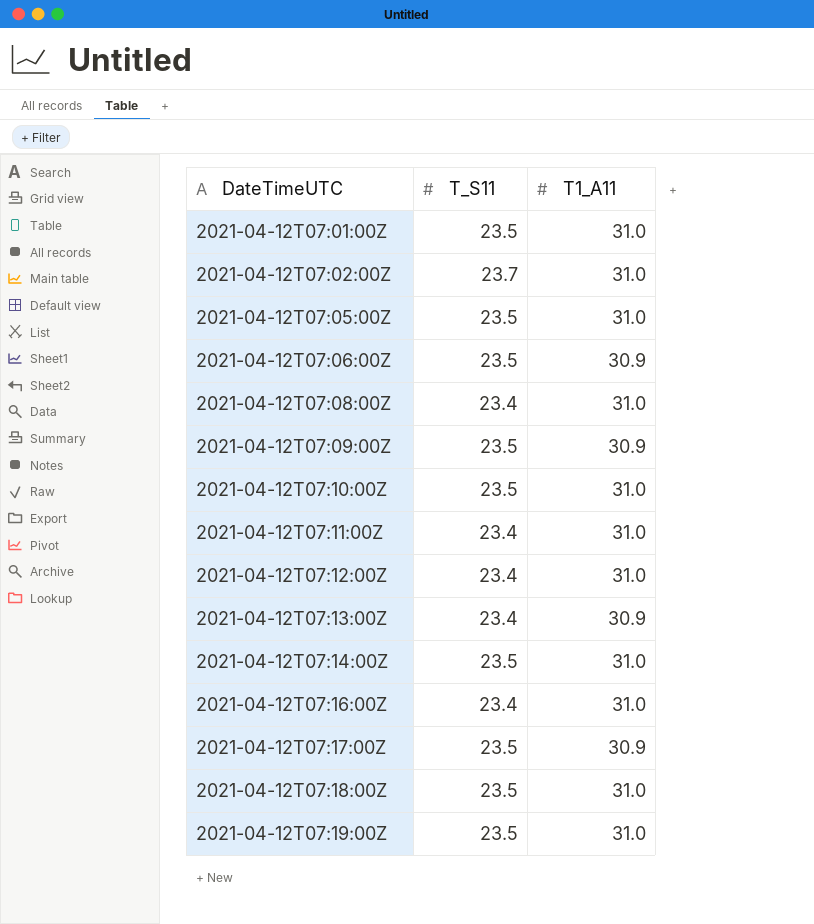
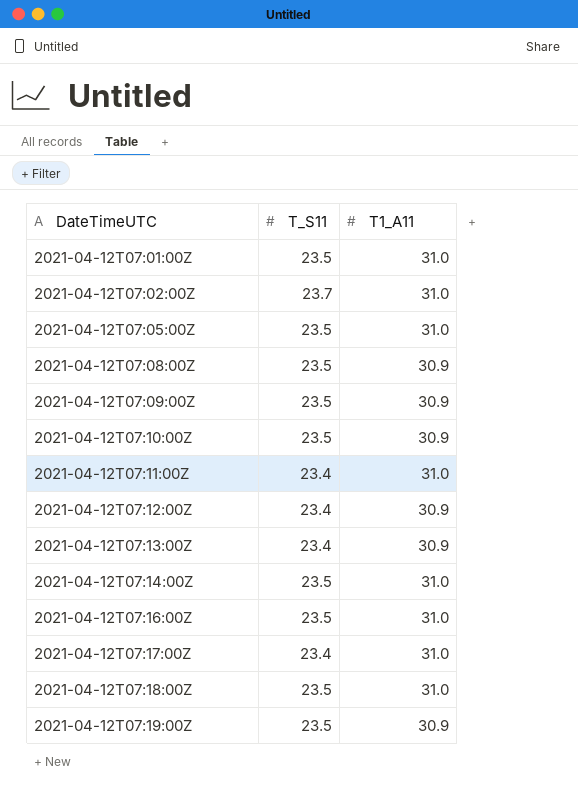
row 2021-04-12T07:06:00Z: 23.5 | 30.9 -> none
2021-04-12T07:08:00Z | T_S11: 23.4 -> 23.5
2021-04-12T07:08:00Z | T1_A11: 31.0 -> 30.9
2021-04-12T07:10:00Z | T1_A11: 31.0 -> 30.9
2021-04-12T07:12:00Z | T1_A11: 31.0 -> 30.9
2021-04-12T07:16:00Z | T_S11: 23.4 -> 23.5
2021-04-12T07:17:00Z | T_S11: 23.5 -> 23.4
2021-04-12T07:17:00Z | T1_A11: 30.9 -> 31.0
2021-04-12T07:19:00Z | T1_A11: 31.0 -> 30.9

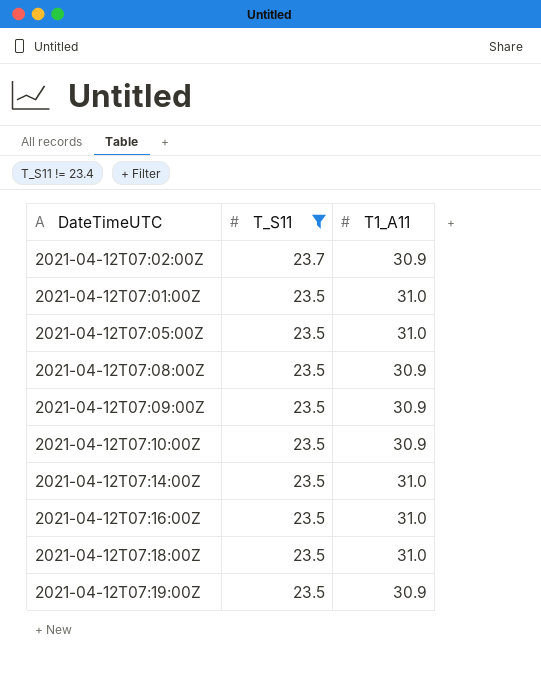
filter: none -> T_S11 != 23.4
row order: DateTimeUTC ascending -> T_S11 descending
2021-04-12T07:02:00Z | T1_A11: 31.0 -> 30.9

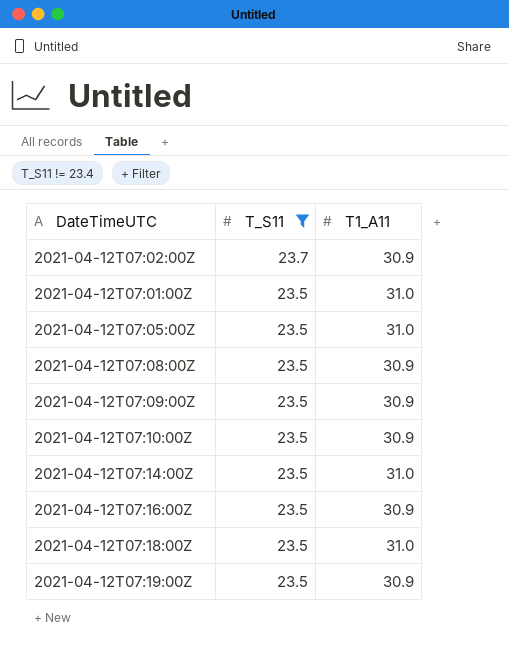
2021-04-12T07:16:00Z | T1_A11: 31.0 -> 30.9

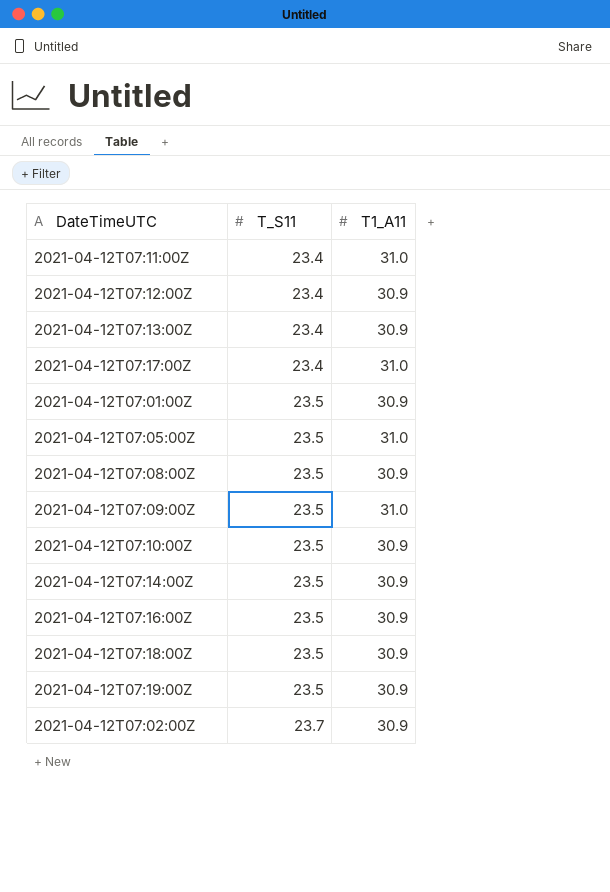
filter: T_S11 != 23.4 -> none
row order: T_S11 descending -> T_S11 ascending
2021-04-12T07:01:00Z | T1_A11: 31.0 -> 30.9
2021-04-12T07:09:00Z | T1_A11: 30.9 -> 31.0
2021-04-12T07:14:00Z | T1_A11: 31.0 -> 30.9
2021-04-12T07:18:00Z | T1_A11: 31.0 -> 30.9

